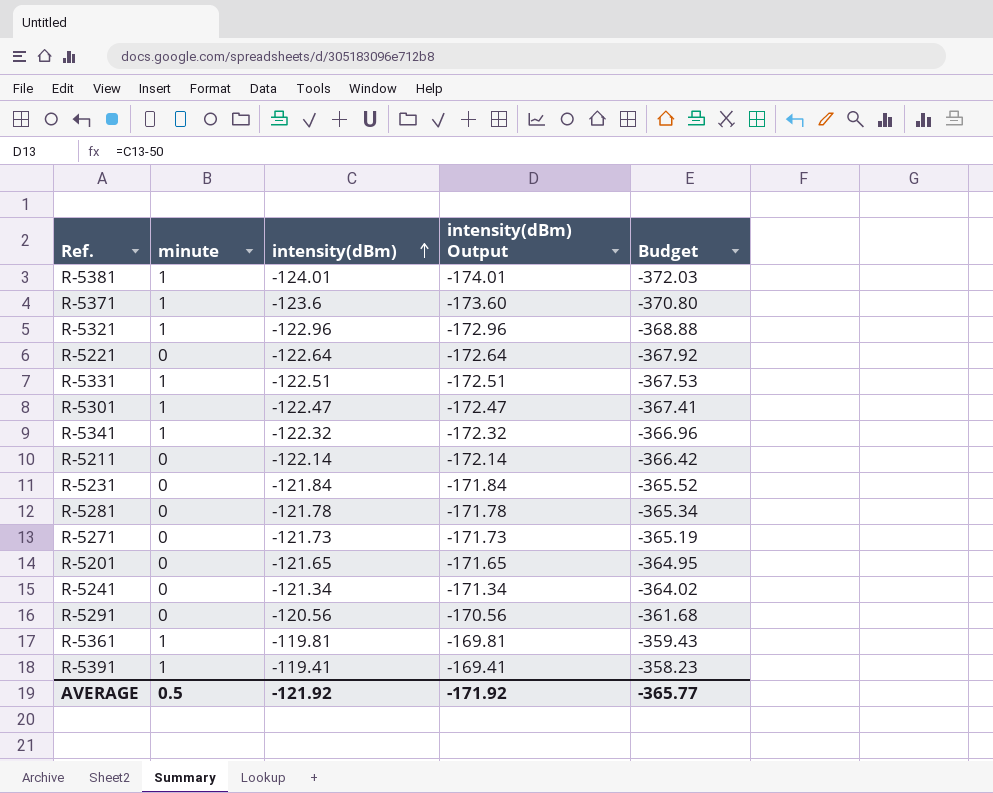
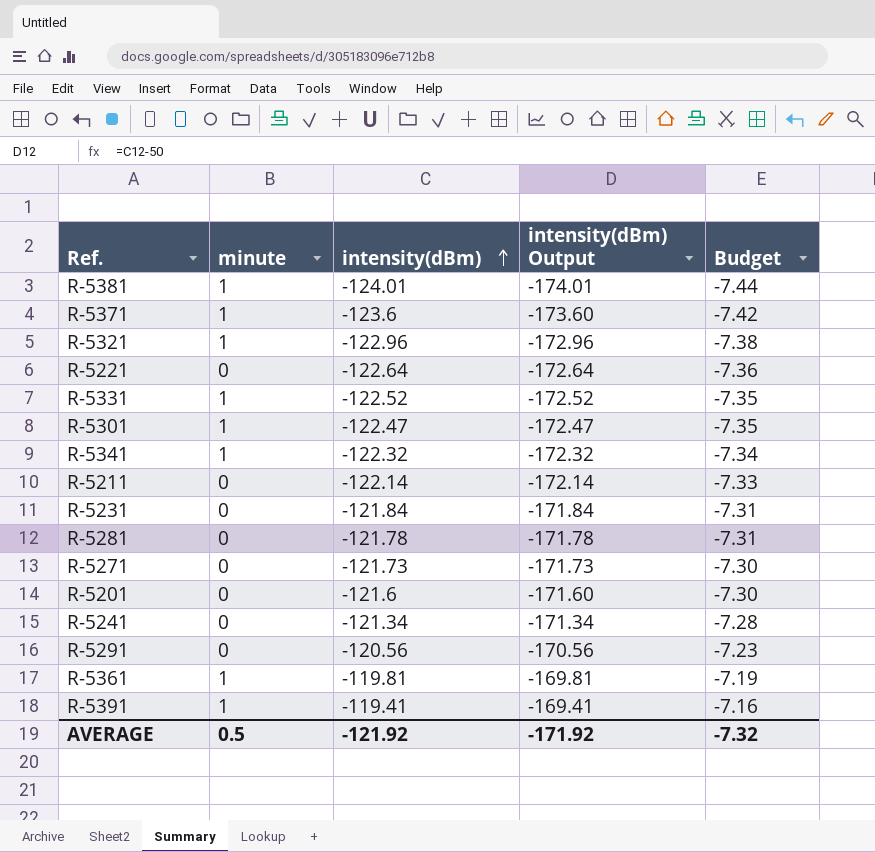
column Budget | formula: [intensity(dBm)] * 3 -> [intensity(dBm)] * 0.06
R-5331 | intensity(dBm): -122.51 -> -122.52
R-5331 | intensity(dBm) Output: -172.51 -> -172.52
R-5201 | intensity(dBm): -121.65 -> -121.6
R-5201 | intensity(dBm) Output: -171.65 -> -171.60
AVERAGE | Budget: -365.77 -> -7.32

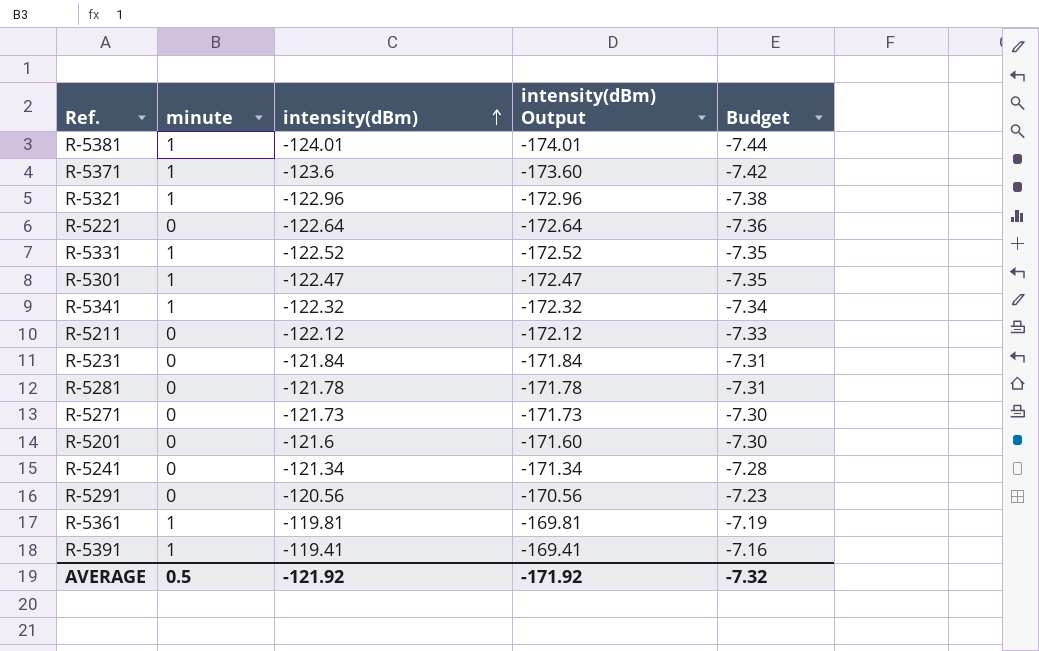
R-5211 | intensity(dBm): -122.14 -> -122.12
R-5211 | intensity(dBm) Output: -172.14 -> -172.12

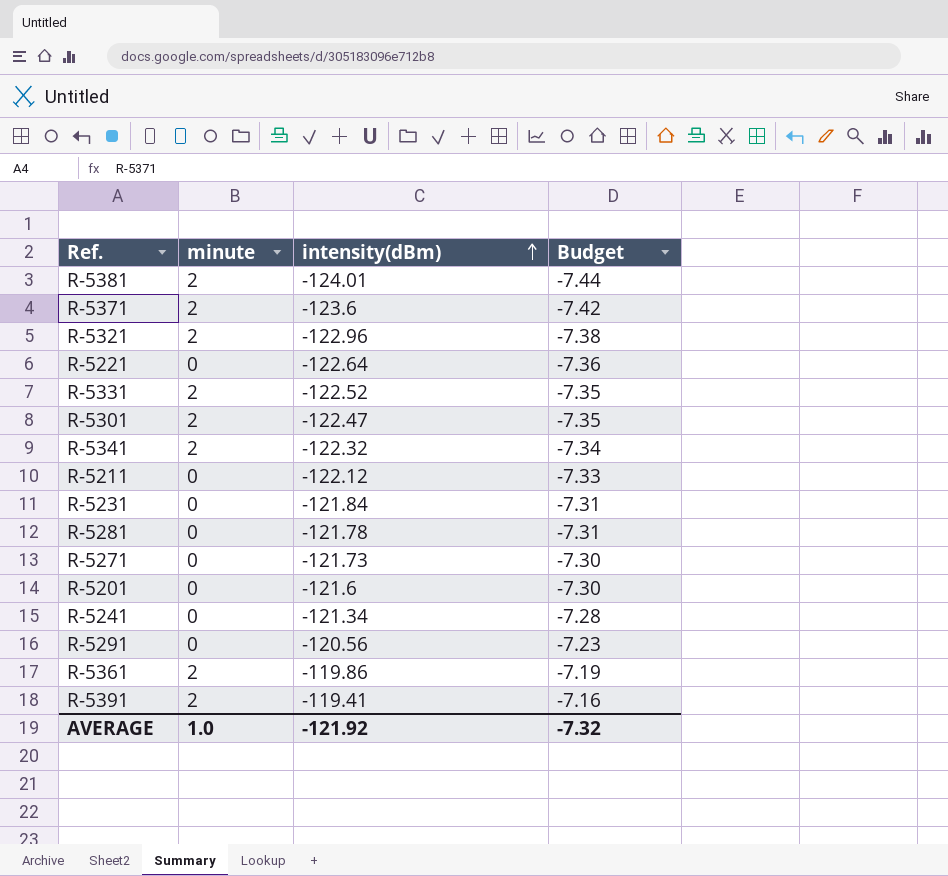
column intensity(dBm) Output | formula: [intensity(dBm)] - 50 -> none
R-5381 | minute: 1 -> 2
R-5371 | minute: 1 -> 2
R-5321 | minute: 1 -> 2
R-5331 | minute: 1 -> 2
R-5301 | minute: 1 -> 2
R-5341 | minute: 1 -> 2
R-5361 | minute: 1 -> 2
R-5361 | intensity(dBm): -119.81 -> -119.86
R-5391 | minute: 1 -> 2
AVERAGE | minute: 0.5 -> 1.0

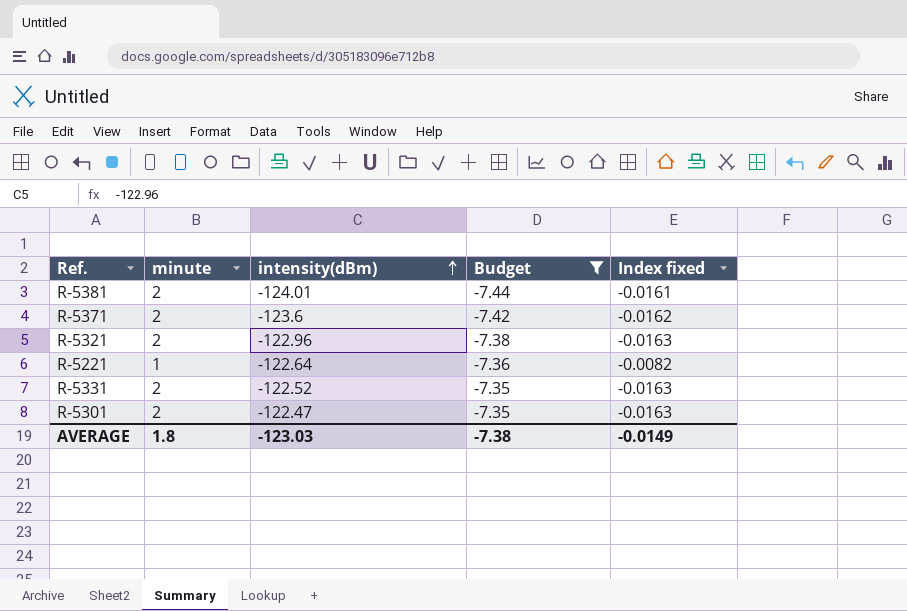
filter: none -> Budget <= -7.35
column Index fixed | formula: none -> [minute] / [intensity(dBm)]
R-5221 | minute: 0 -> 1
AVERAGE | minute: 1.0 -> 1.8
AVERAGE | intensity(dBm): -121.92 -> -123.03
AVERAGE | Budget: -7.32 -> -7.38

